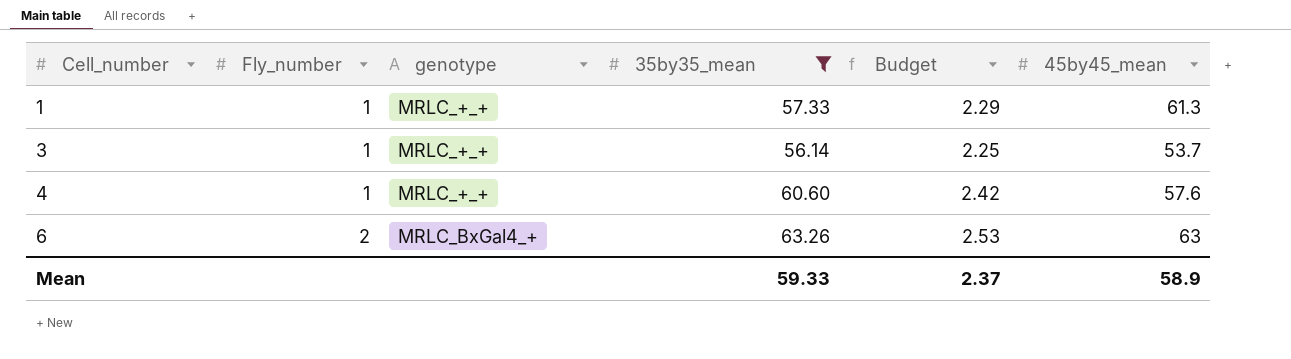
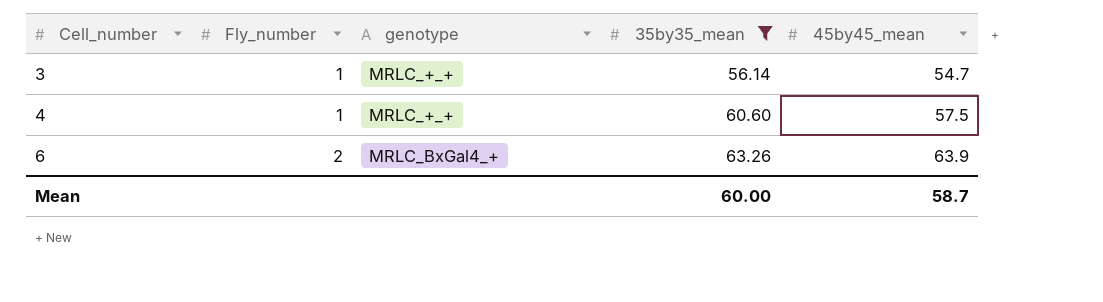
column Budget | formula: [35by35_mean] * 0.04 -> none
row 1: 1 | MRLC_+_+ | 57.33 | 2.29 | 61.3 -> none
3 | 45by45_mean: 53.7 -> 54.7
4 | 45by45_mean: 57.6 -> 57.5
6 | 45by45_mean: 63 -> 63.9
Mean | 35by35_mean: 59.33 -> 60.00
Mean | 45by45_mean: 58.9 -> 58.7

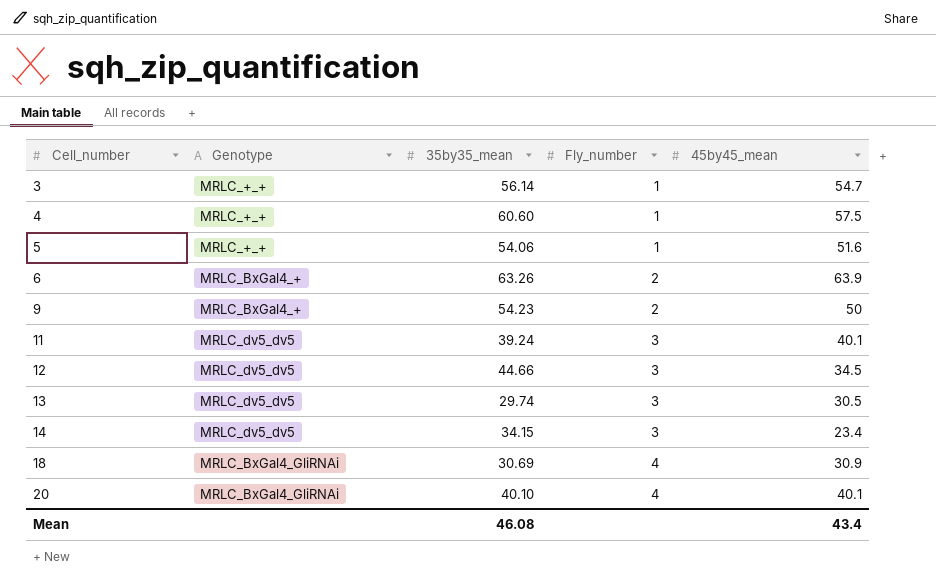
filter: 35by35_mean >= 56.14 -> none
column name: genotype -> Genotype
column Fly_number | position: 2 -> 4
Mean | 35by35_mean: 60.00 -> 46.08
Mean | 45by45_mean: 58.7 -> 43.4

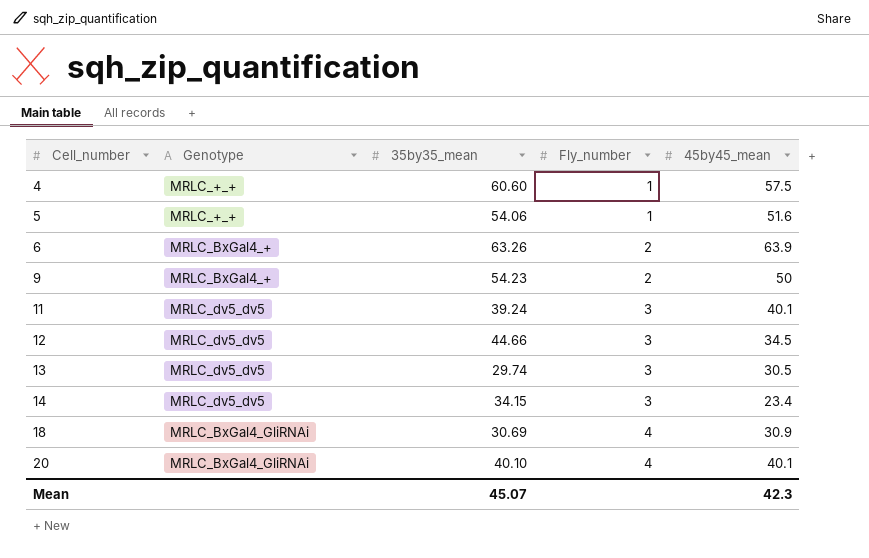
row 3: MRLC_+_+ | 56.14 | 1 | 54.7 -> none
Mean | 35by35_mean: 46.08 -> 45.07
Mean | 45by45_mean: 43.4 -> 42.3

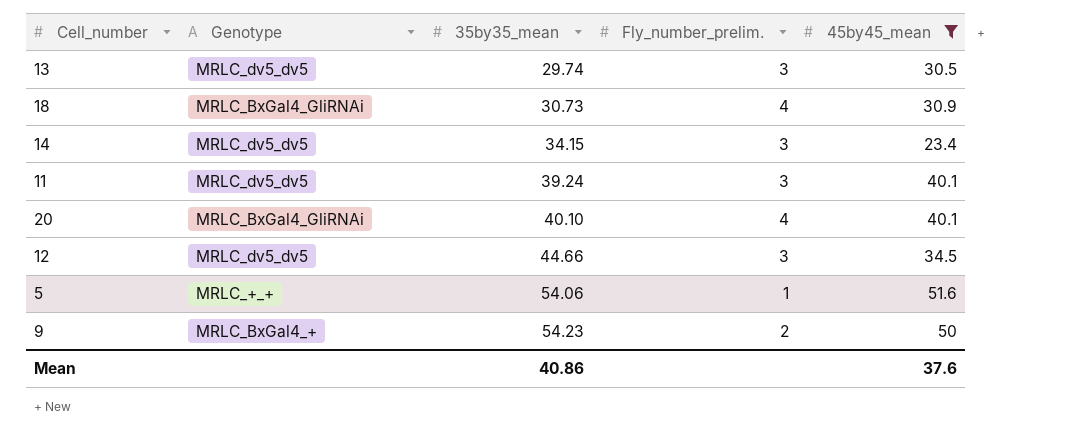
filter: none -> 45by45_mean <= 51.6
row order: Cell_number ascending -> 35by35_mean ascending
column name: Fly_number -> Fly_number_prelim.
18 | 35by35_mean: 30.69 -> 30.73
Mean | 35by35_mean: 45.07 -> 40.86
Mean | 45by45_mean: 42.3 -> 37.6

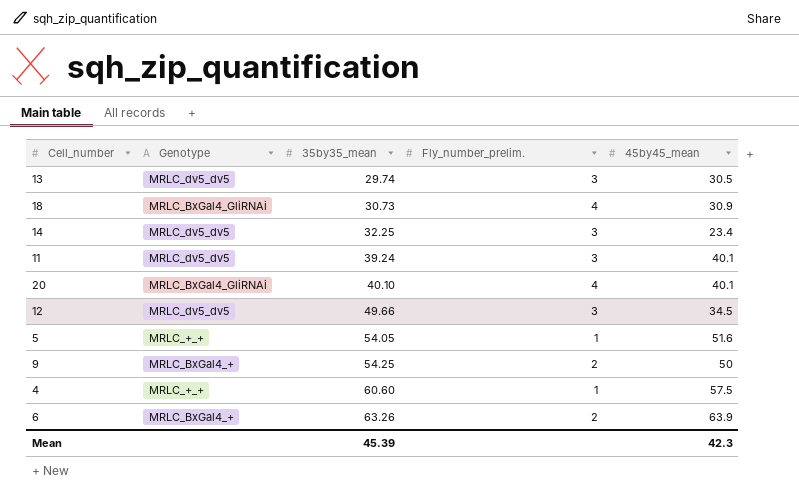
filter: 45by45_mean <= 51.6 -> none
14 | 35by35_mean: 34.15 -> 32.25
12 | 35by35_mean: 44.66 -> 49.66
5 | 35by35_mean: 54.06 -> 54.05
9 | 35by35_mean: 54.23 -> 54.25
Mean | 35by35_mean: 40.86 -> 45.39
Mean | 45by45_mean: 37.6 -> 42.3

